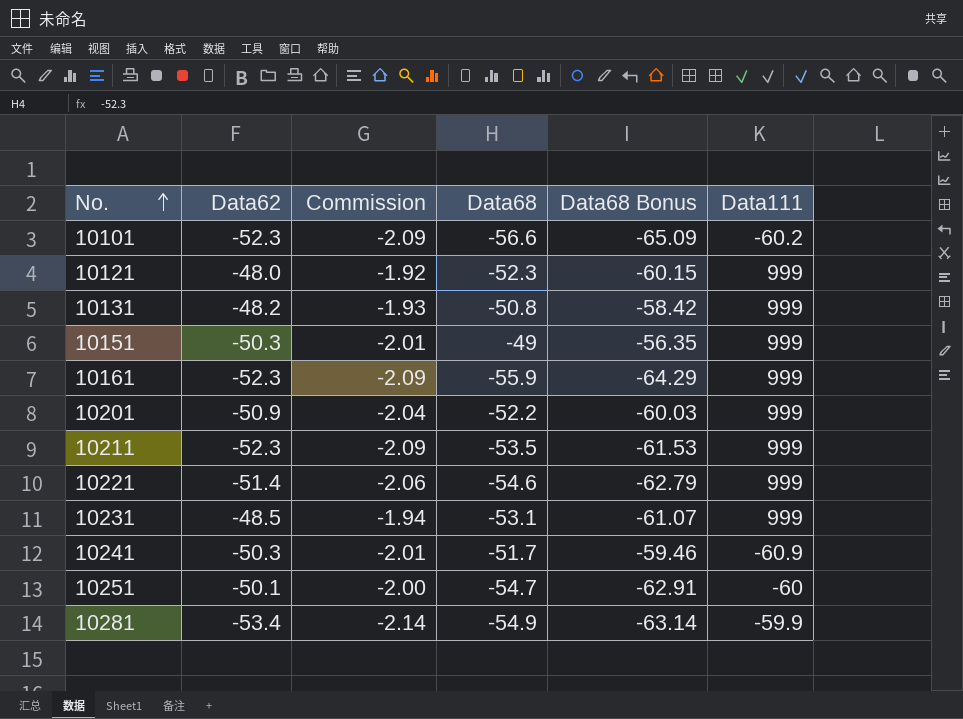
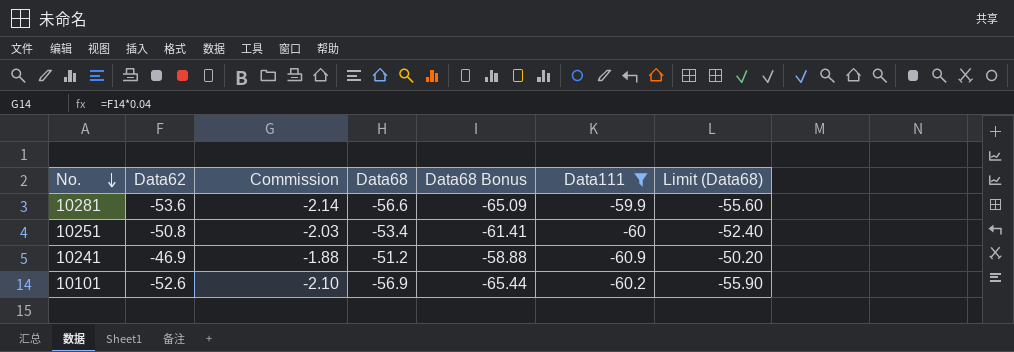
filter: none -> Data111 != 999
row order: No. ascending -> No. descending
column Limit (Data68) | formula: none -> [Data68] + 1
10281 | Data62: -53.4 -> -53.6
10281 | Data68: -54.9 -> -56.6
10281 | Data68 Bonus: -63.14 -> -65.09
10251 | Data62: -50.1 -> -50.8
10251 | Commission: -2.00 -> -2.03
10251 | Data68: -54.7 -> -53.4
10251 | Data68 Bonus: -62.91 -> -61.41
10241 | Data62: -50.3 -> -46.9
10241 | Commission: -2.01 -> -1.88
10241 | Data68: -51.7 -> -51.2
10241 | Data68 Bonus: -59.46 -> -58.88
10101 | Data62: -52.3 -> -52.6
10101 | Commission: -2.09 -> -2.10
10101 | Data68: -56.6 -> -56.9
10101 | Data68 Bonus: -65.09 -> -65.44

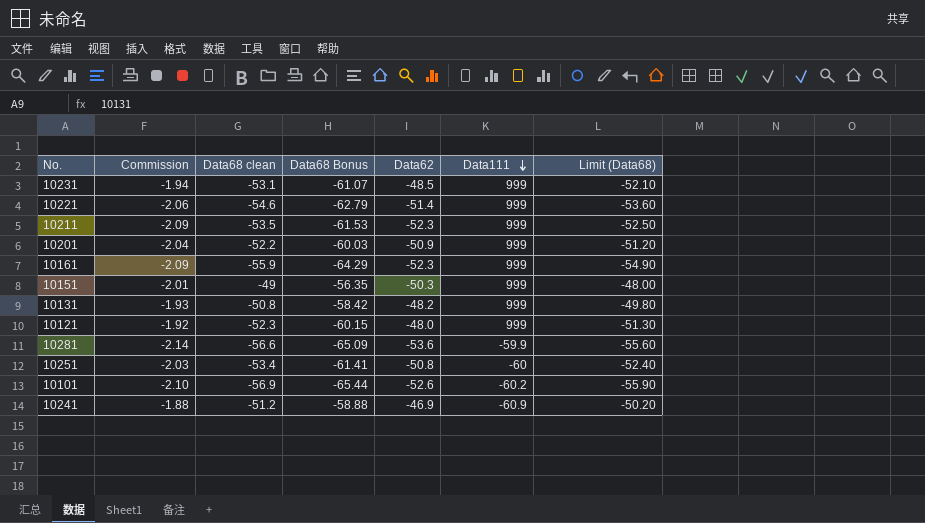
filter: Data111 != 999 -> none
row order: No. descending -> Data111 descending
column name: Data68 -> Data68 clean
column Data62 | position: 2 -> 5

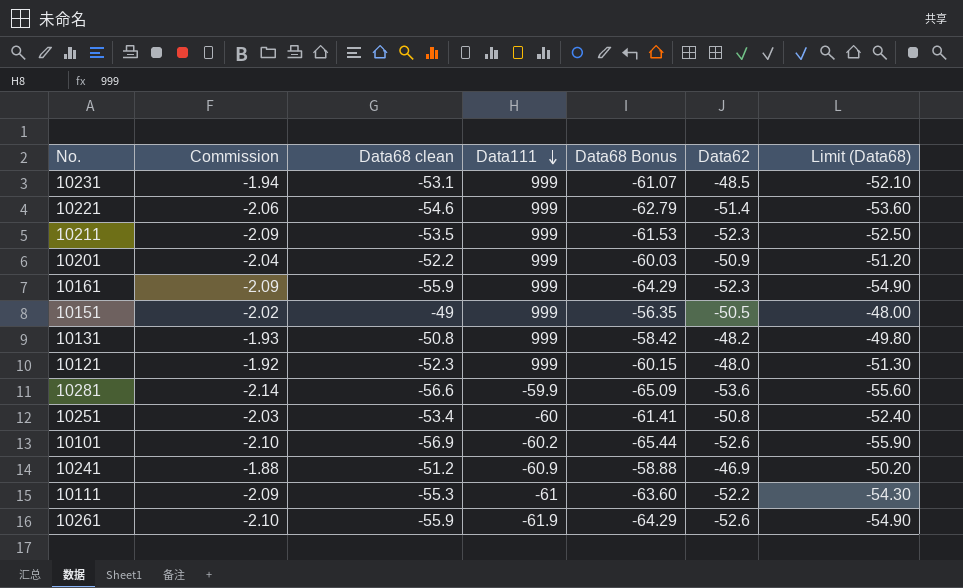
column Data111 | position: 6 -> 4
10151 | Commission: -2.01 -> -2.02
10151 | Data62: -50.3 -> -50.5
row 10111: none -> -2.09 | -55.3 | -61 | -63.60 | -52.2 | -54.30
row 10261: none -> -2.10 | -55.9 | -61.9 | -64.29 | -52.6 | -54.90

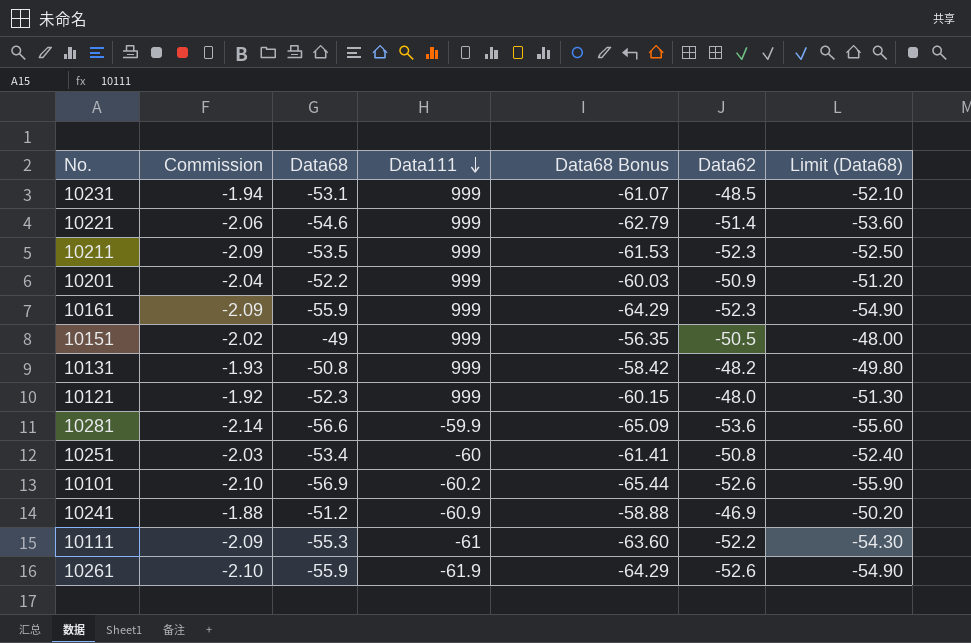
column name: Data68 clean -> Data68

